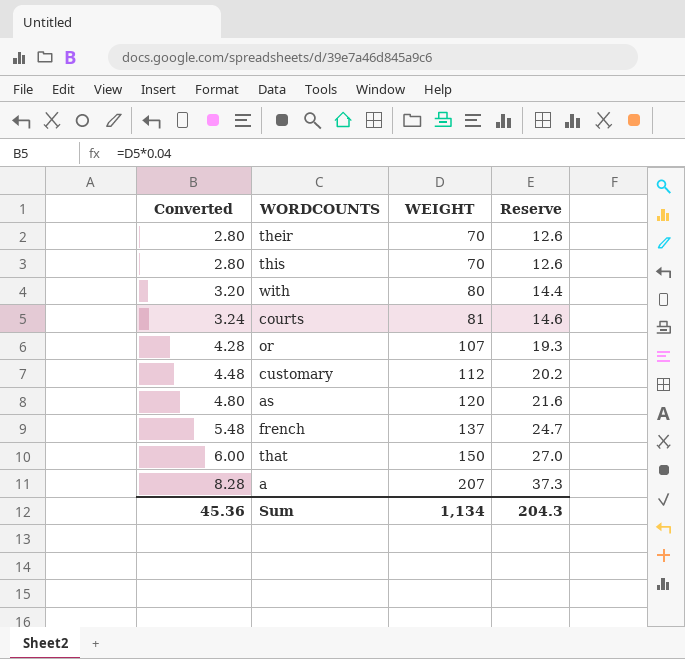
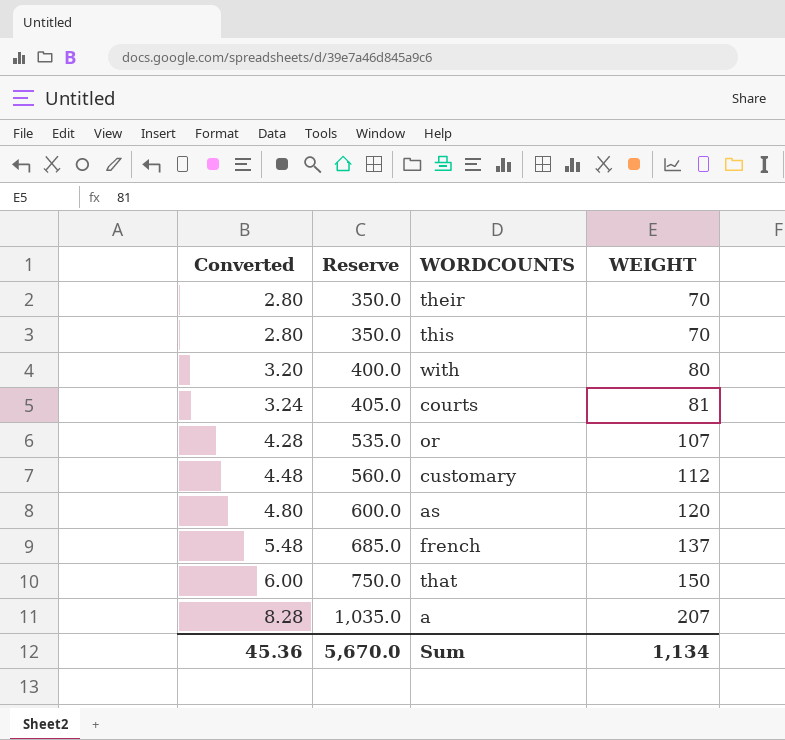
column Reserve | formula: [WEIGHT] * 0.18 -> [WEIGHT] * 5
column Reserve | position: 4 -> 2
Sum | Reserve: 204.3 -> 5,670.0

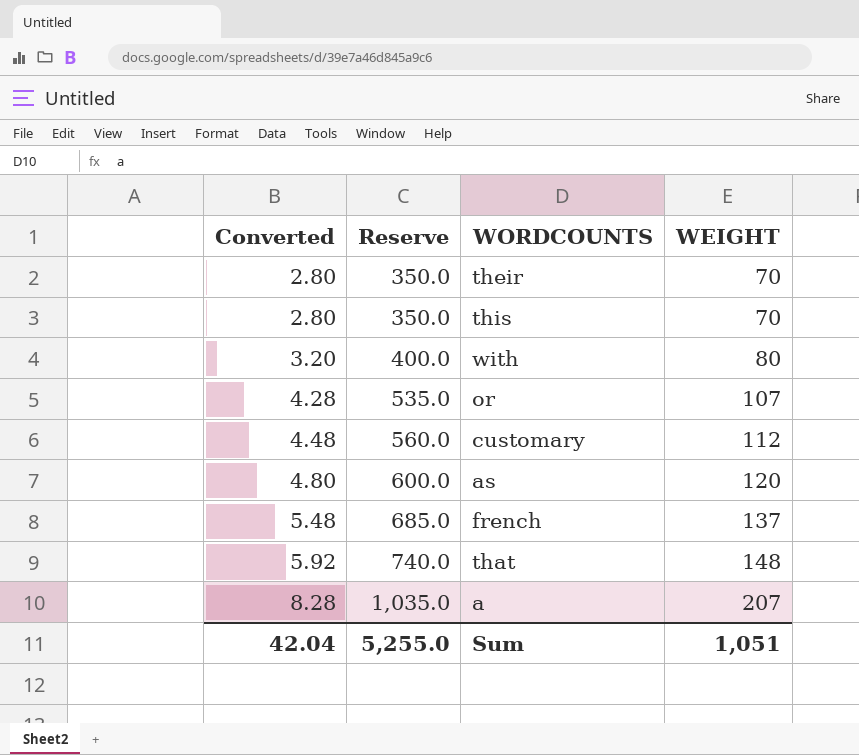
row courts: 3.24 | 405.0 | 81 -> none
that | Converted: 6.00 -> 5.92
that | Reserve: 750.0 -> 740.0
that | WEIGHT: 150 -> 148
Sum | Converted: 45.36 -> 42.04
Sum | Reserve: 5,670.0 -> 5,255.0
Sum | WEIGHT: 1,134 -> 1,051

